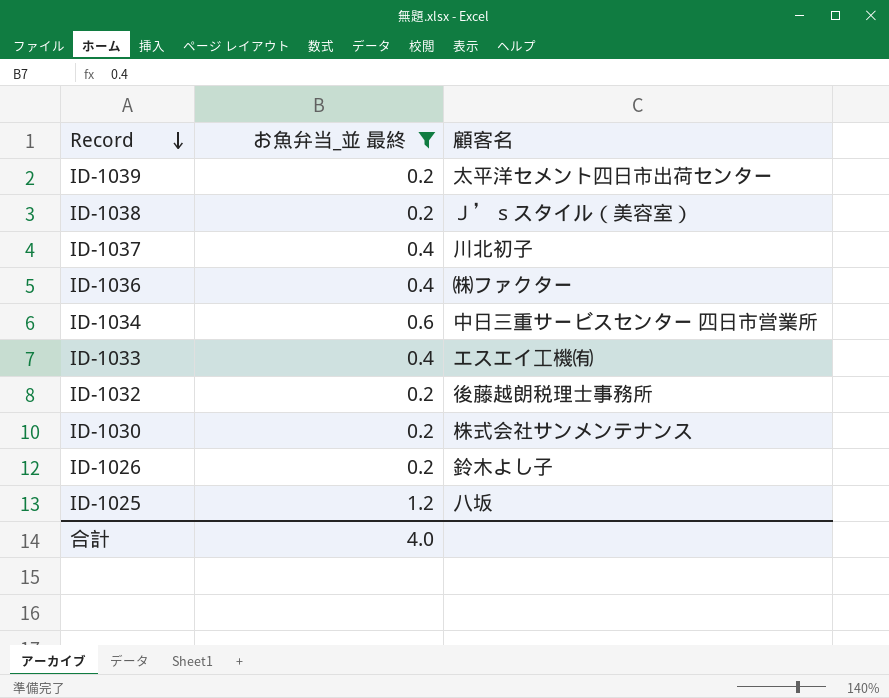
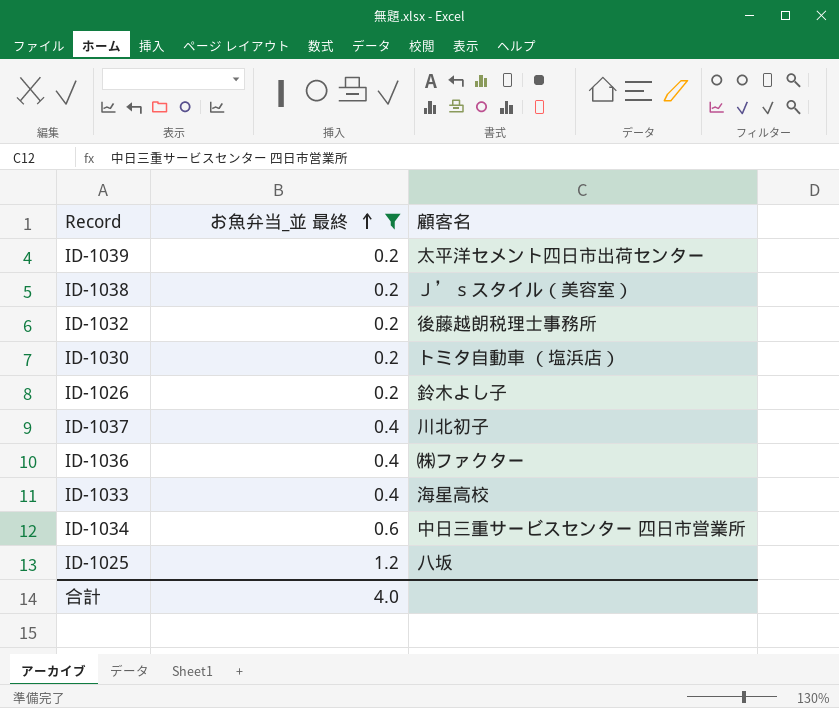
row order: Record descending -> お魚弁当_並 最終 ascending
ID-1030 | 顧客名: 株式会社サンメンテナンス -> トミタ自動車 （塩浜店）
ID-1033 | 顧客名: エスエイ工機㈲ -> 海星高校

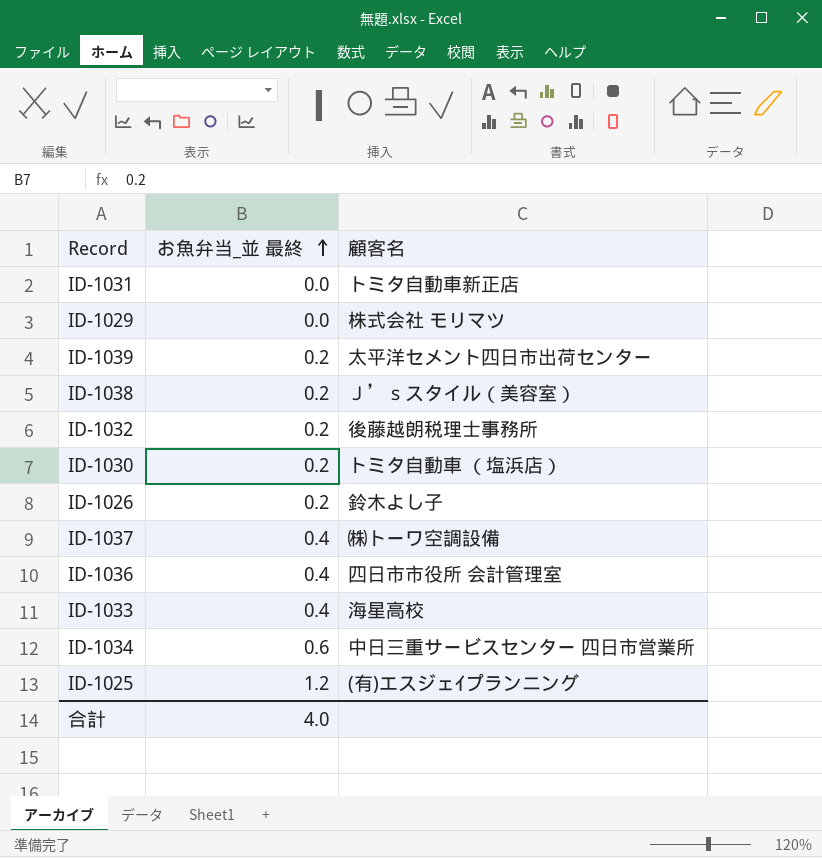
filter: お魚弁当_並 最終 != 0.0 -> none
ID-1037 | 顧客名: 川北初子 -> ㈱トーワ空調設備
ID-1036 | 顧客名: ㈱ファクター -> 四日市市役所 会計管理室
ID-1025 | 顧客名: 八坂 -> (有)エスジェｲプランニング

